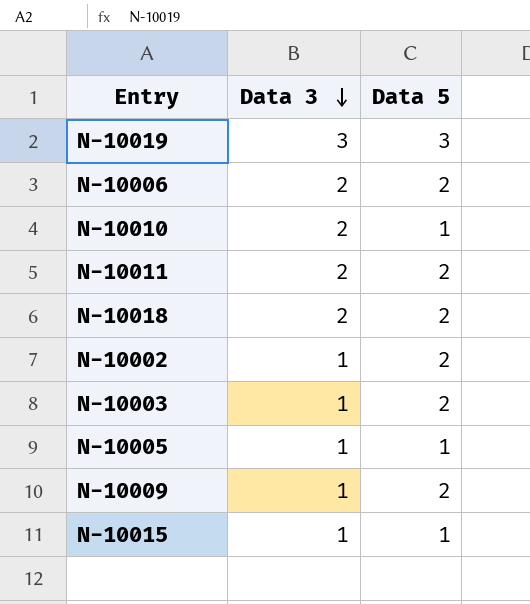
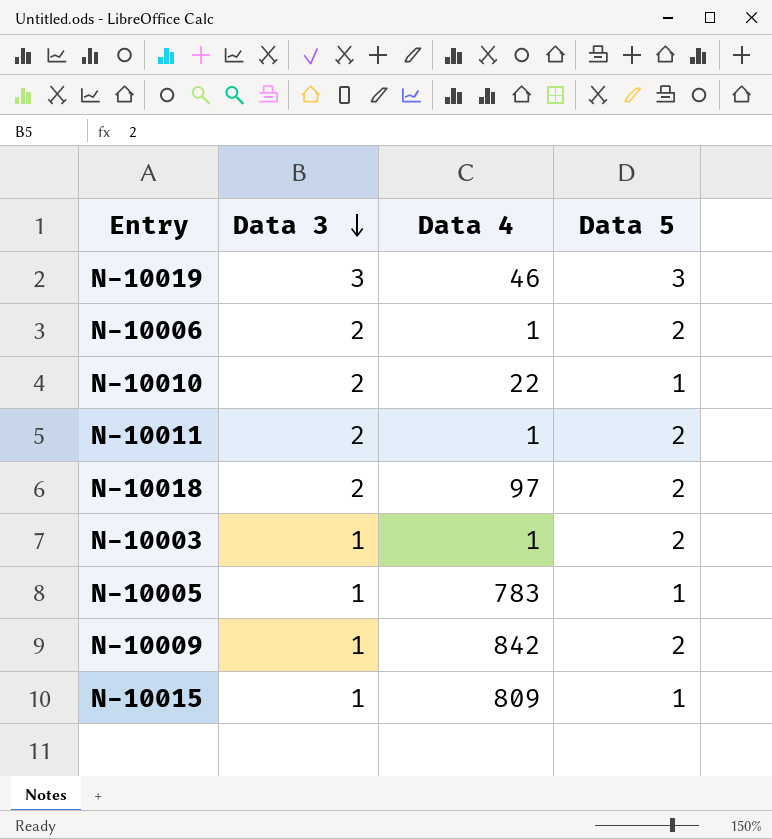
column Data 4 | position: none -> 3
row N-10002: 1 | 2 -> none

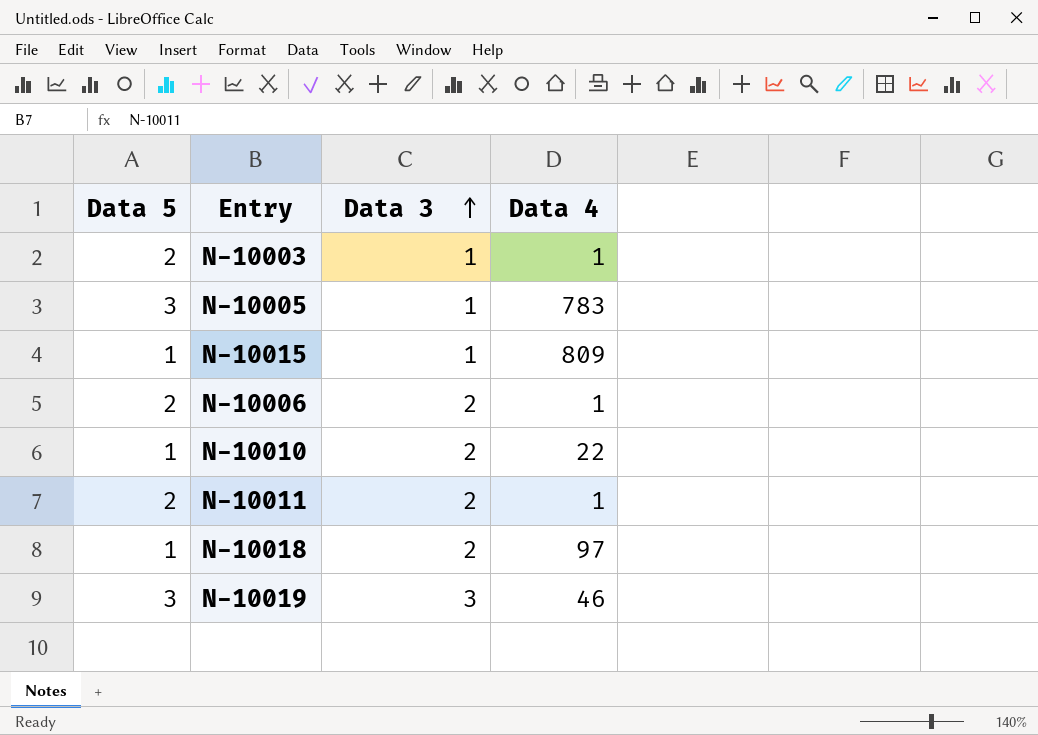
row order: Data 3 descending -> Data 3 ascending
column Data 5 | position: 4 -> 1
row N-10009: 1 | 842 | 2 -> none
N-10005 | Data 5: 1 -> 3
N-10018 | Data 5: 2 -> 1

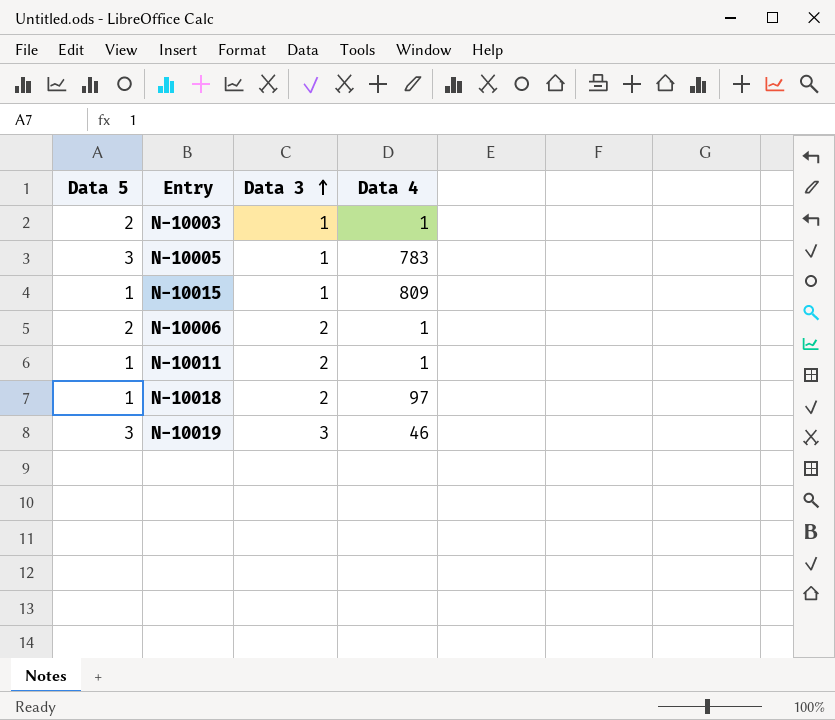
row N-10010: 1 | 2 | 22 -> none
N-10011 | Data 5: 2 -> 1

